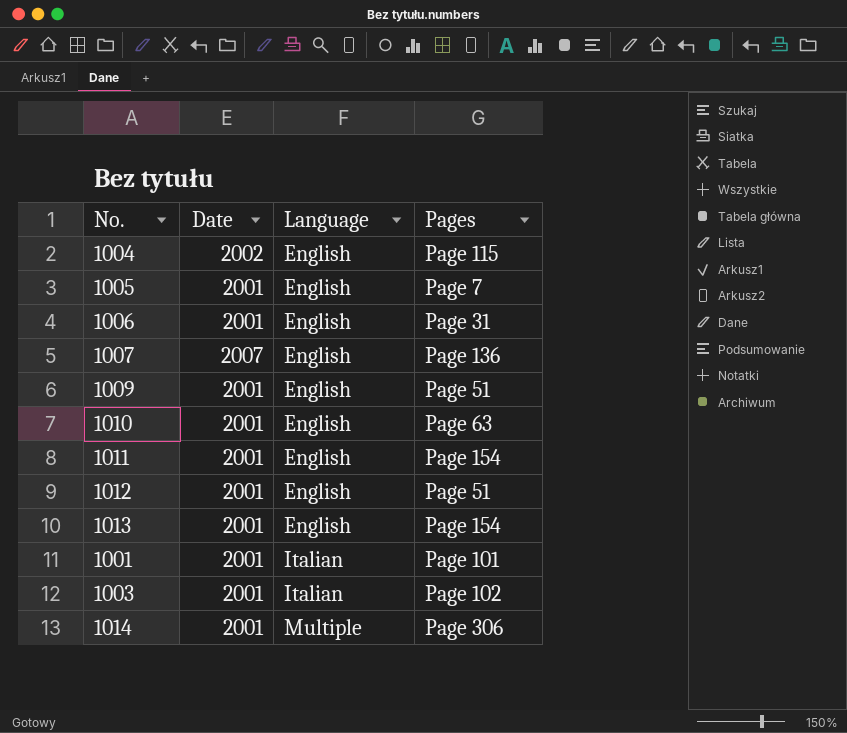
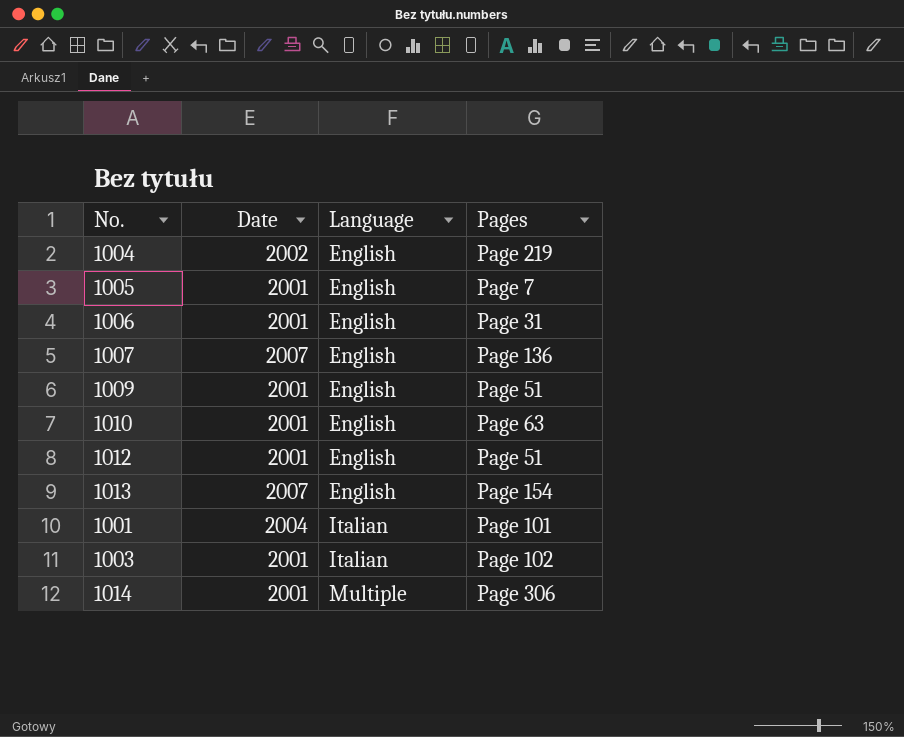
row 1011: 2001 | English | Page 154 -> none
1004 | Pages: Page 115 -> Page 219
1013 | Date: 2001 -> 2007
1001 | Date: 2001 -> 2004

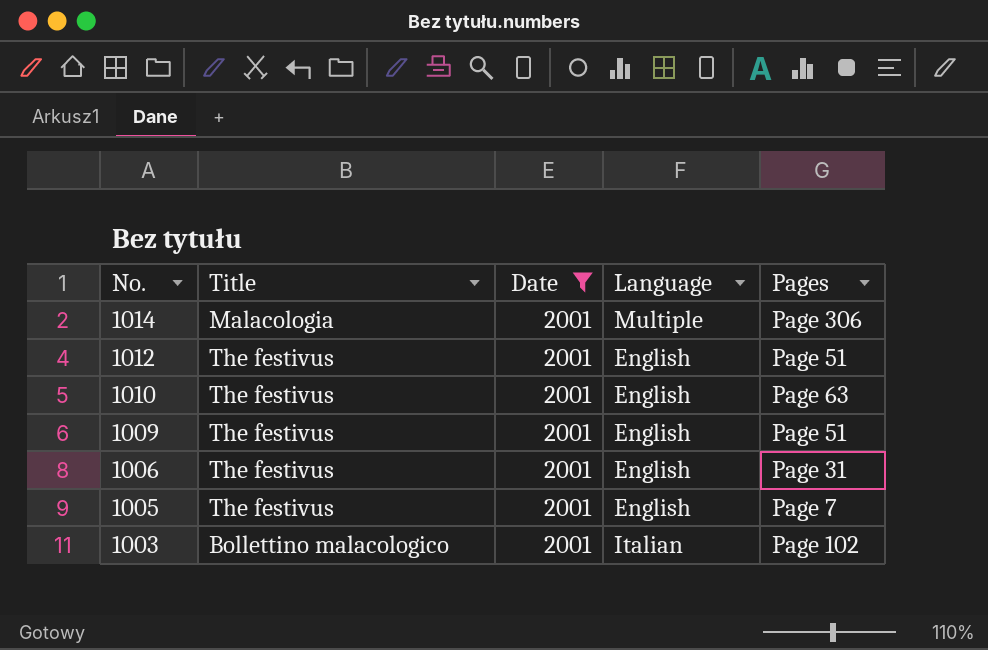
filter: none -> Date = 2001
row order: Language ascending -> No. descending
column Title | position: none -> 2

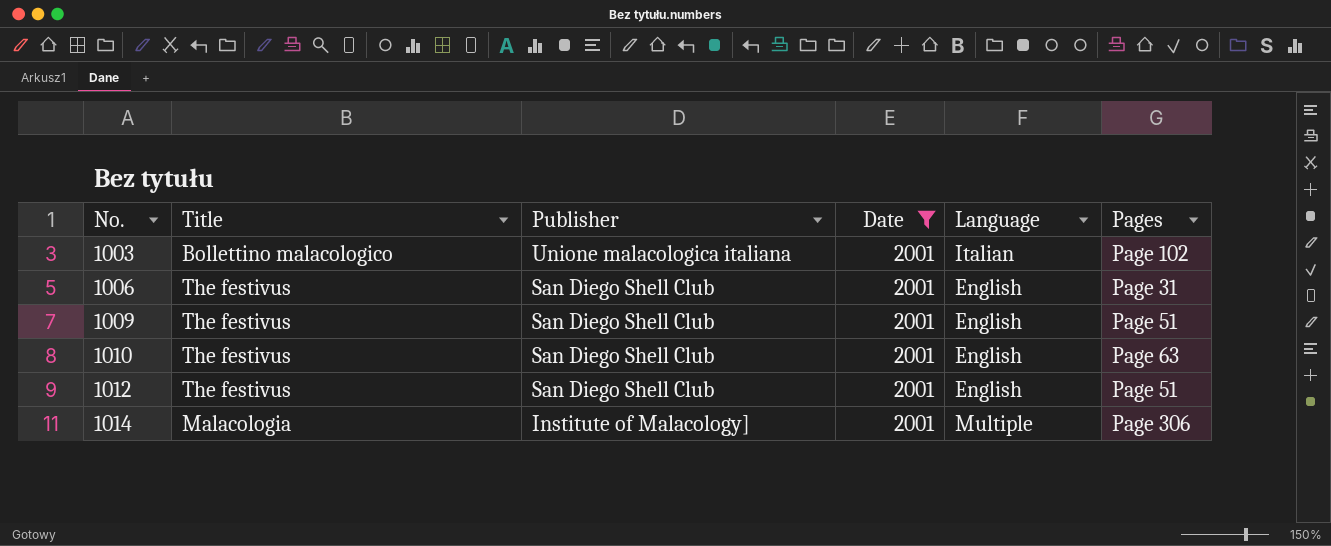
row order: No. descending -> No. ascending
column Publisher | position: none -> 3
row 1005: The festivus | 2001 | English | Page 7 -> none

